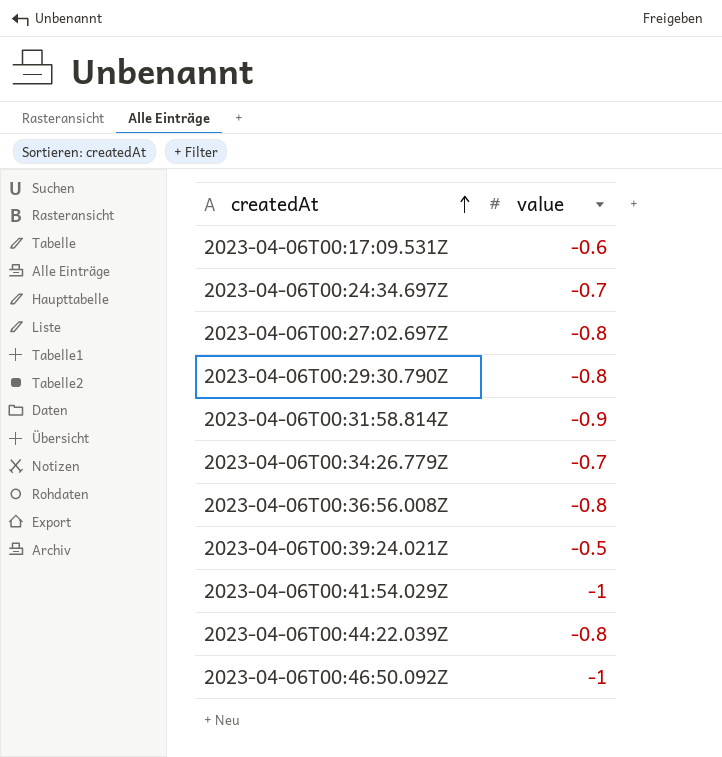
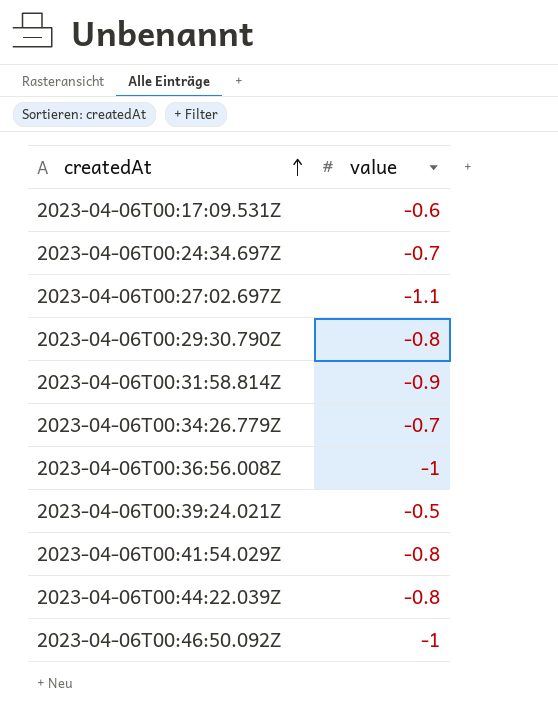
2023-04-06T00:27:02.697Z | value: -0.8 -> -1.1
2023-04-06T00:36:56.008Z | value: -0.8 -> -1
2023-04-06T00:41:54.029Z | value: -1 -> -0.8

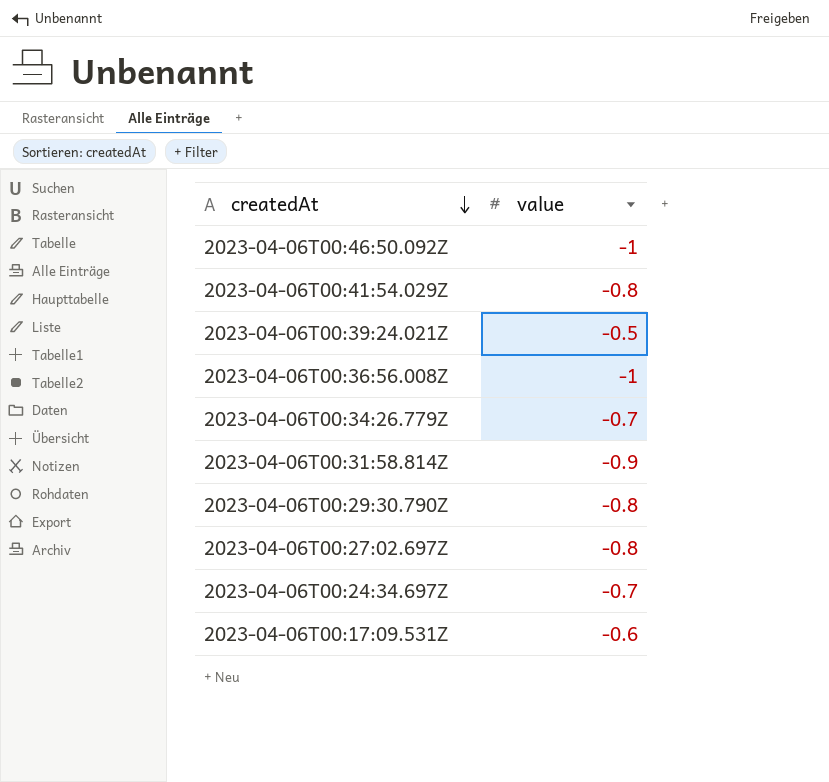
row order: createdAt ascending -> createdAt descending
row 2023-04-06T00:44:22.039Z: -0.8 -> none
2023-04-06T00:27:02.697Z | value: -1.1 -> -0.8

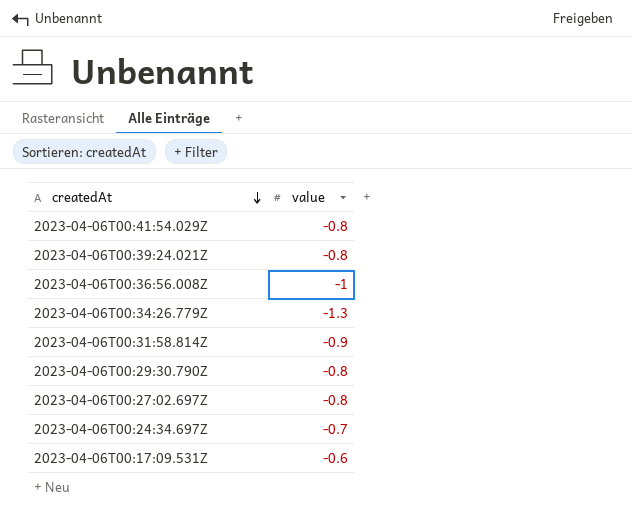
row 2023-04-06T00:46:50.092Z: -1 -> none
2023-04-06T00:39:24.021Z | value: -0.5 -> -0.8
2023-04-06T00:34:26.779Z | value: -0.7 -> -1.3

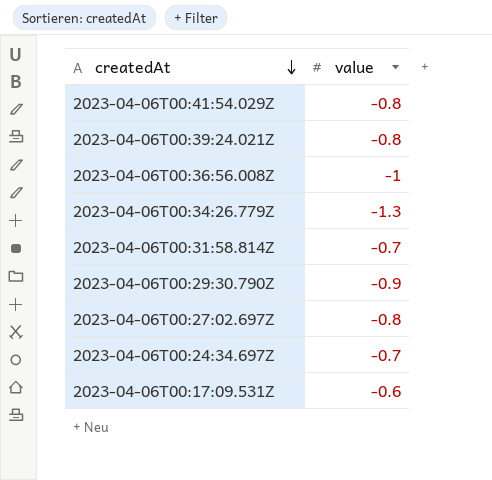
2023-04-06T00:31:58.814Z | value: -0.9 -> -0.7
2023-04-06T00:29:30.790Z | value: -0.8 -> -0.9

